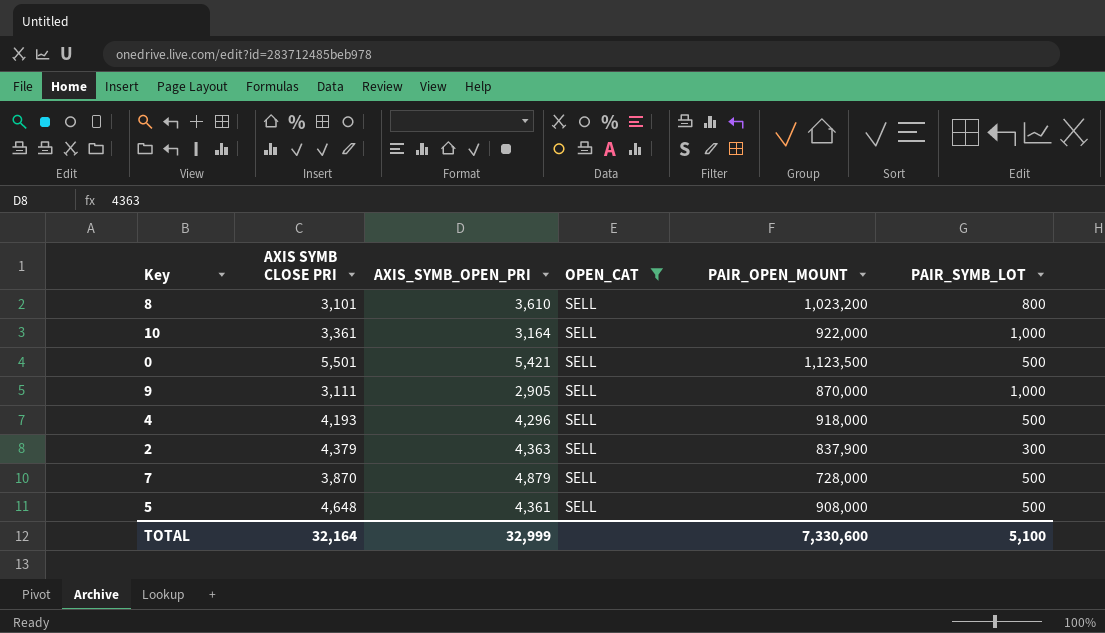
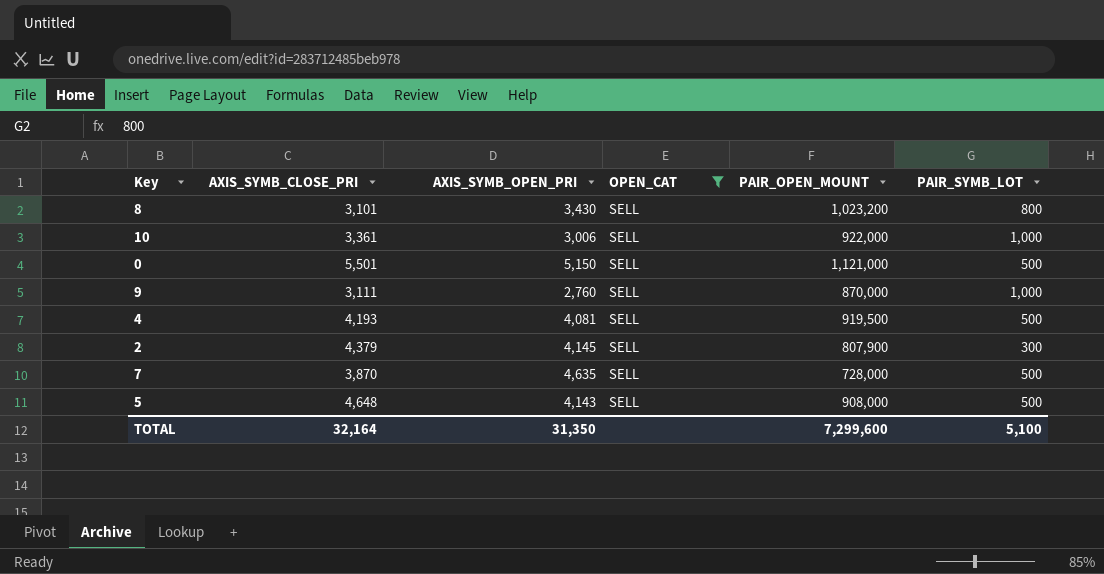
column name: AXIS SYMB CLOSE PRI -> AXIS_SYMB_CLOSE_PRI
8 | AXIS_SYMB_OPEN_PRI: 3,610 -> 3,430
10 | AXIS_SYMB_OPEN_PRI: 3,164 -> 3,006
0 | AXIS_SYMB_OPEN_PRI: 5,421 -> 5,150
0 | PAIR_OPEN_MOUNT: 1,123,500 -> 1,121,000
9 | AXIS_SYMB_OPEN_PRI: 2,905 -> 2,760
4 | AXIS_SYMB_OPEN_PRI: 4,296 -> 4,081
4 | PAIR_OPEN_MOUNT: 918,000 -> 919,500
2 | AXIS_SYMB_OPEN_PRI: 4,363 -> 4,145
2 | PAIR_OPEN_MOUNT: 837,900 -> 807,900
7 | AXIS_SYMB_OPEN_PRI: 4,879 -> 4,635
5 | AXIS_SYMB_OPEN_PRI: 4,361 -> 4,143
TOTAL | AXIS_SYMB_OPEN_PRI: 32,999 -> 31,350
TOTAL | PAIR_OPEN_MOUNT: 7,330,600 -> 7,299,600

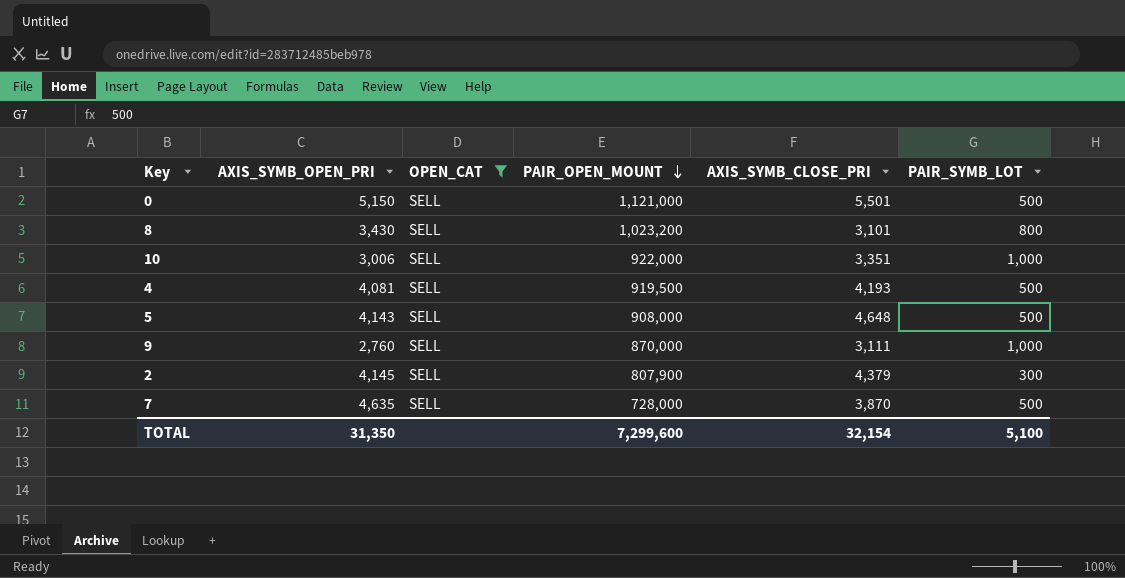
row order: none -> PAIR_OPEN_MOUNT descending
column AXIS_SYMB_CLOSE_PRI | position: 2 -> 5
10 | AXIS_SYMB_CLOSE_PRI: 3,361 -> 3,351
TOTAL | AXIS_SYMB_CLOSE_PRI: 32,164 -> 32,154

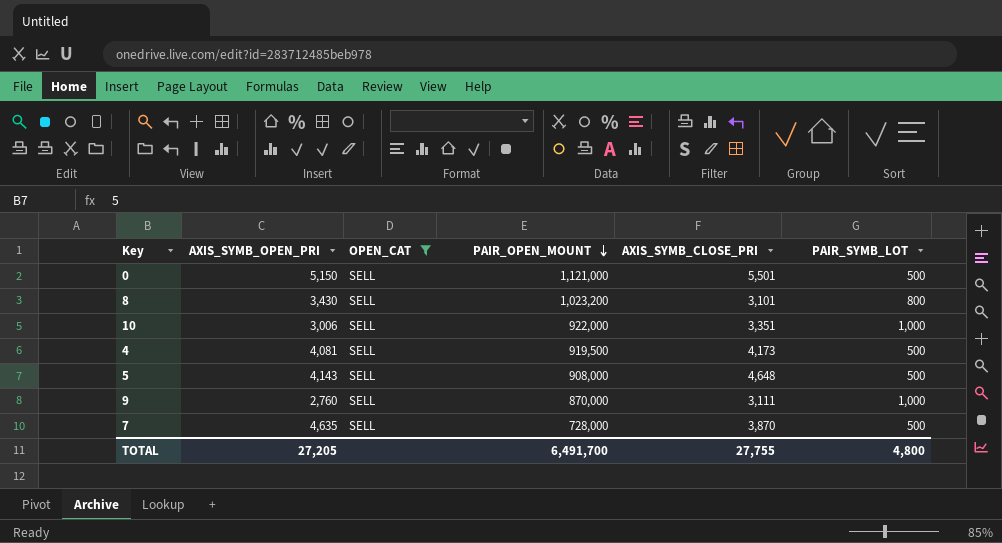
row 2: 4,145 | SELL | 807,900 | 4,379 | 300 -> none
4 | AXIS_SYMB_CLOSE_PRI: 4,193 -> 4,173
TOTAL | AXIS_SYMB_OPEN_PRI: 31,350 -> 27,205
TOTAL | PAIR_OPEN_MOUNT: 7,299,600 -> 6,491,700
TOTAL | AXIS_SYMB_CLOSE_PRI: 32,154 -> 27,755
TOTAL | PAIR_SYMB_LOT: 5,100 -> 4,800

